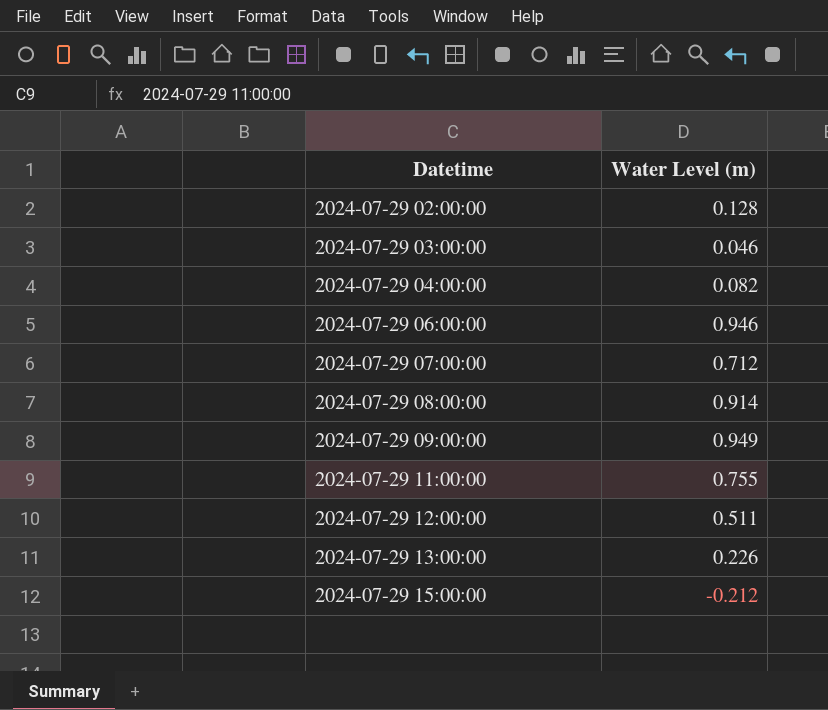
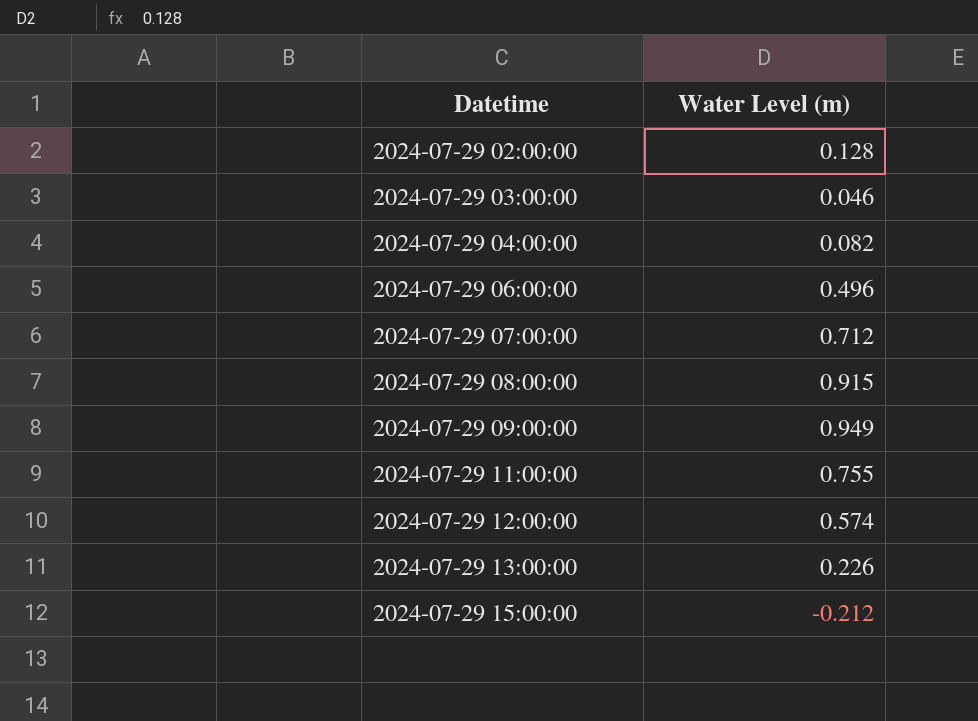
2024-07-29 06:00:00 | Water Level (m): 0.946 -> 0.496
2024-07-29 08:00:00 | Water Level (m): 0.914 -> 0.915
2024-07-29 12:00:00 | Water Level (m): 0.511 -> 0.574

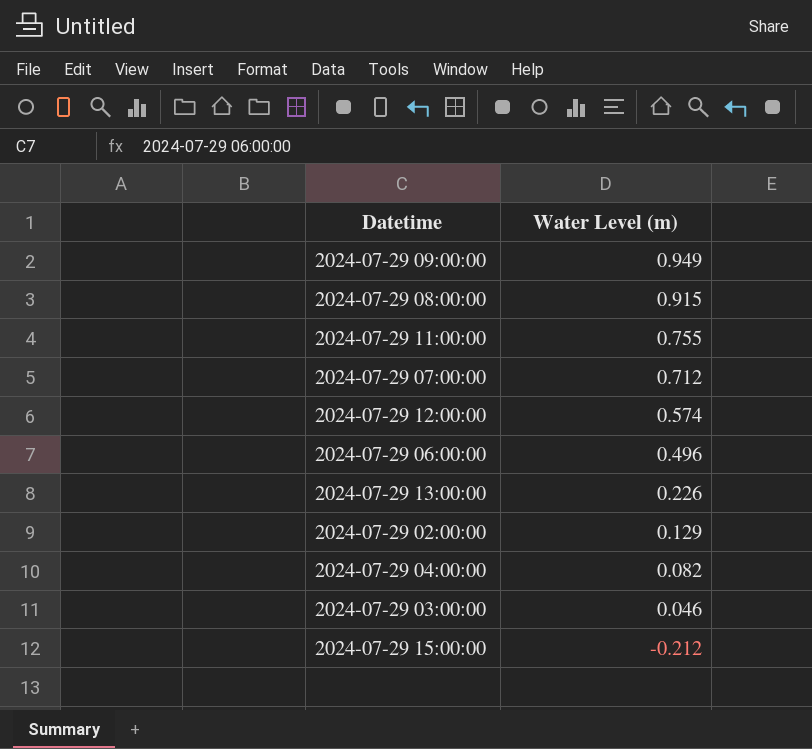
row order: Datetime ascending -> Water Level (m) descending
2024-07-29 02:00:00 | Water Level (m): 0.128 -> 0.129

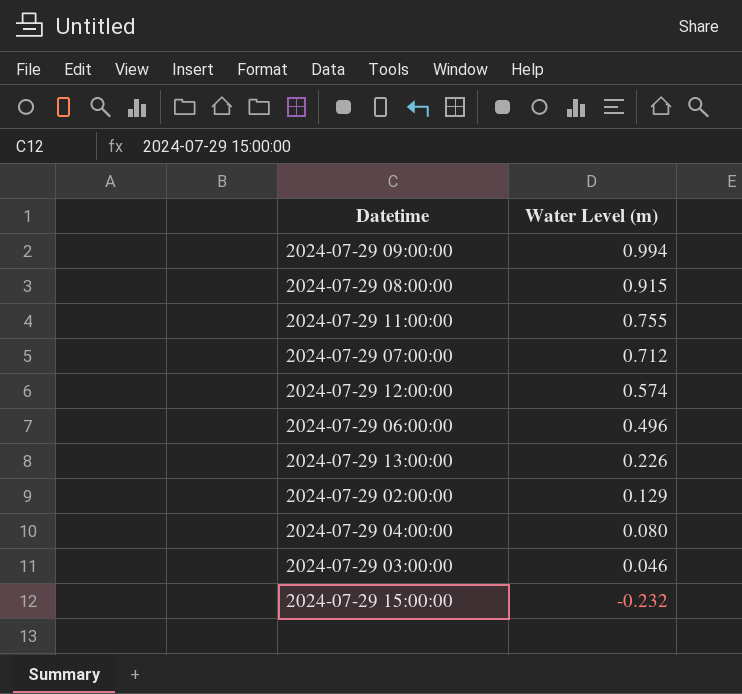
2024-07-29 09:00:00 | Water Level (m): 0.949 -> 0.994
2024-07-29 04:00:00 | Water Level (m): 0.082 -> 0.080
2024-07-29 15:00:00 | Water Level (m): -0.212 -> -0.232

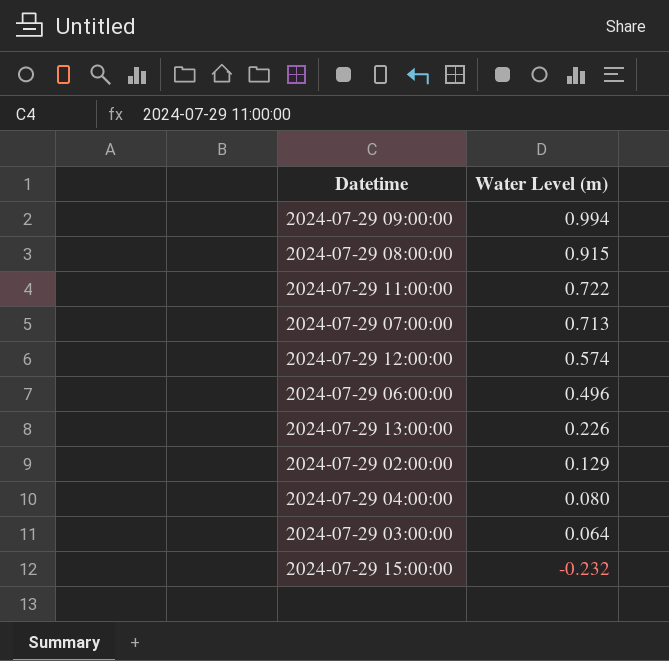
2024-07-29 11:00:00 | Water Level (m): 0.755 -> 0.722
2024-07-29 07:00:00 | Water Level (m): 0.712 -> 0.713
2024-07-29 03:00:00 | Water Level (m): 0.046 -> 0.064

